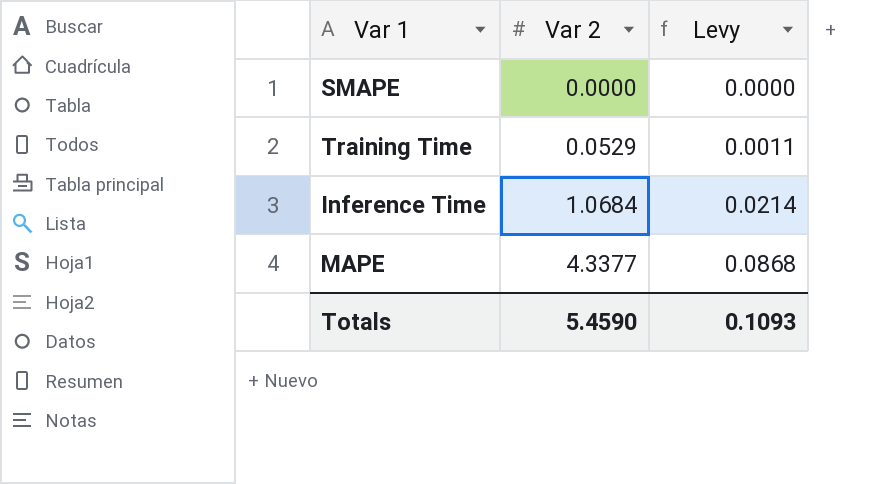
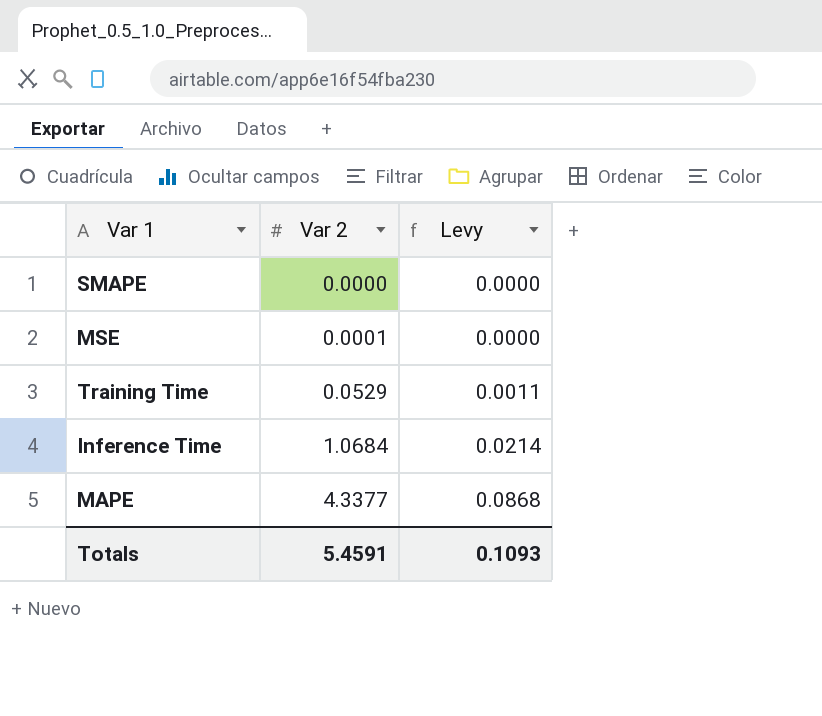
row MSE: none -> 0.0001 | 0.0000
Totals | Var 2: 5.4590 -> 5.4591

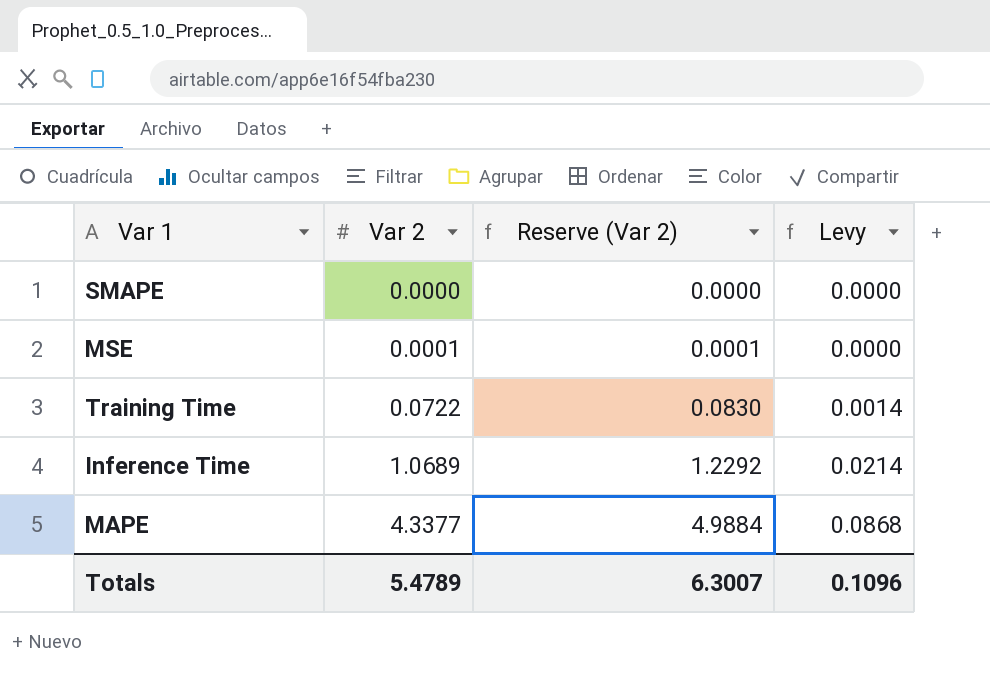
column Reserve (Var 2) | formula: none -> [Var 2] * 1.15
Training Time | Var 2: 0.0529 -> 0.0722
Training Time | Levy: 0.0011 -> 0.0014
Inference Time | Var 2: 1.0684 -> 1.0689
Totals | Var 2: 5.4591 -> 5.4789
Totals | Levy: 0.1093 -> 0.1096

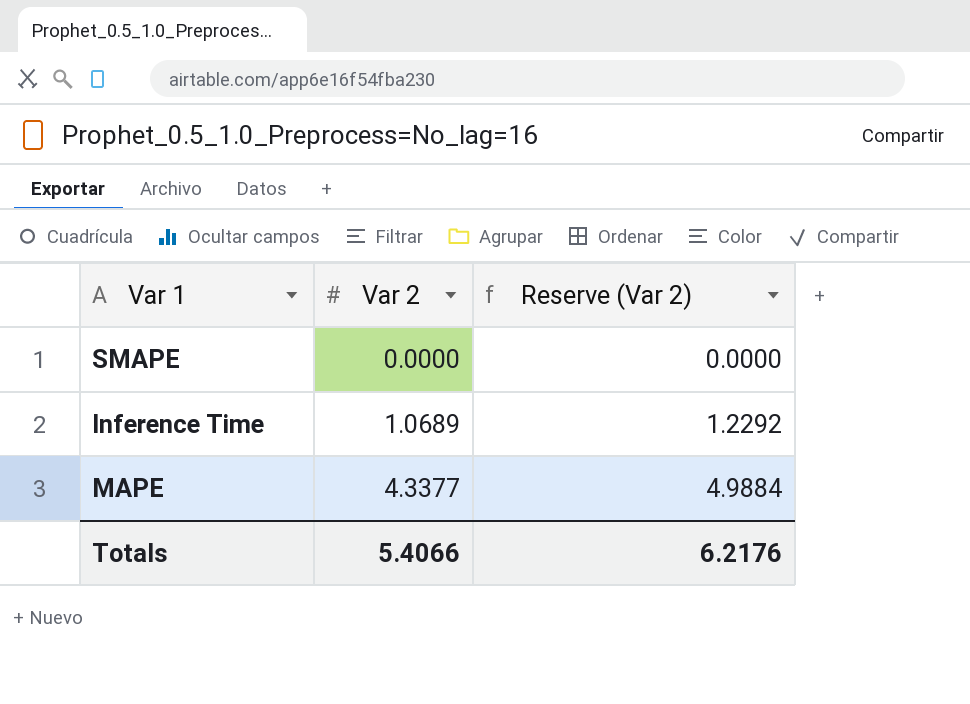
column Levy | formula: [Var 2] * 0.02 -> none
row MSE: 0.0001 | 0.0001 | 0.0000 -> none
row Training Time: 0.0722 | 0.0830 | 0.0014 -> none
Totals | Var 2: 5.4789 -> 5.4066
Totals | Reserve (Var 2): 6.3007 -> 6.2176

